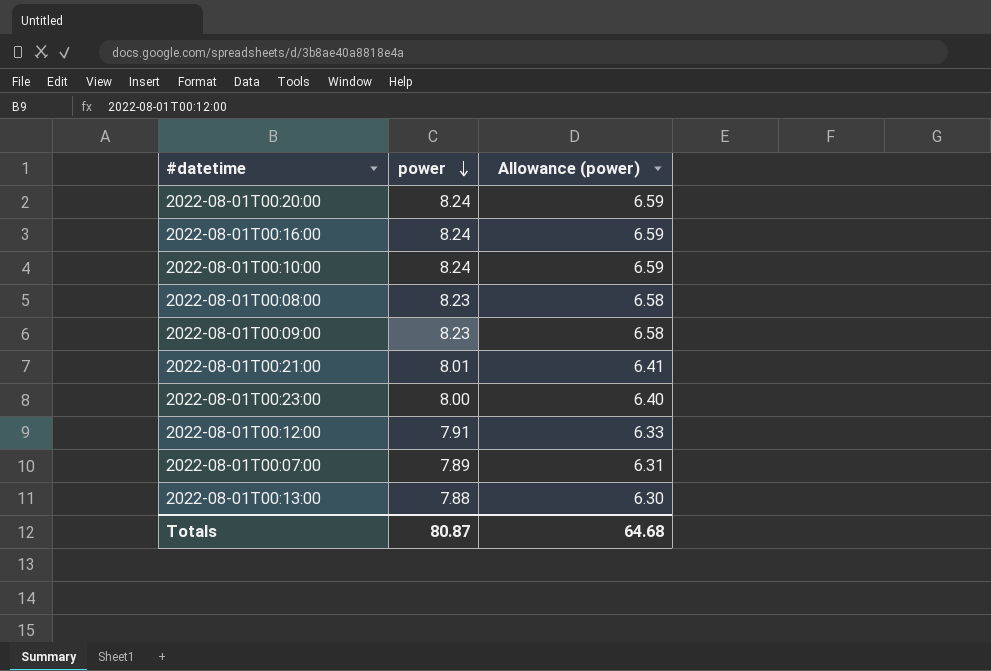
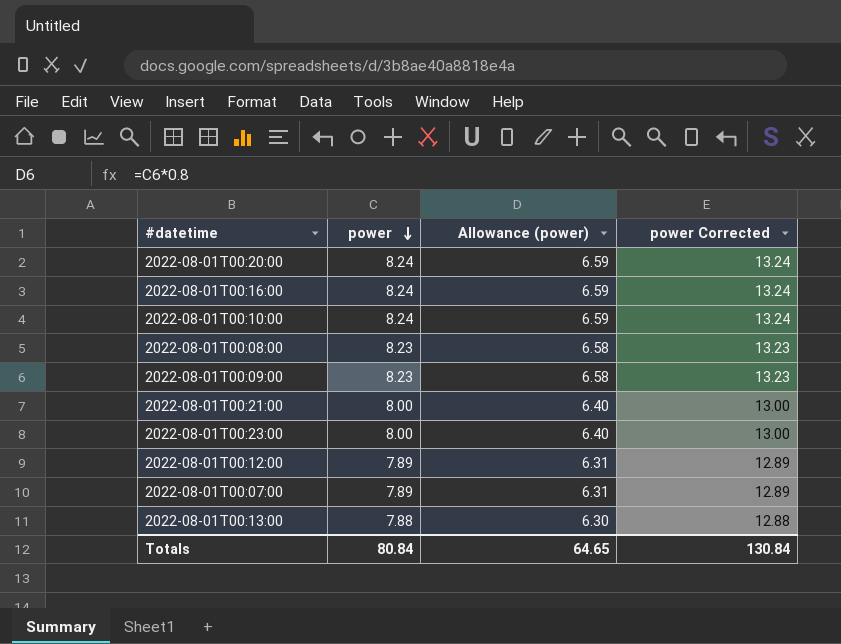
column power Corrected | formula: none -> [power] + 5
2022-08-01T00:21:00 | power: 8.01 -> 8.00
2022-08-01T00:21:00 | Allowance (power): 6.41 -> 6.40
2022-08-01T00:12:00 | power: 7.91 -> 7.89
2022-08-01T00:12:00 | Allowance (power): 6.33 -> 6.31
Totals | power: 80.87 -> 80.84
Totals | Allowance (power): 64.68 -> 64.65

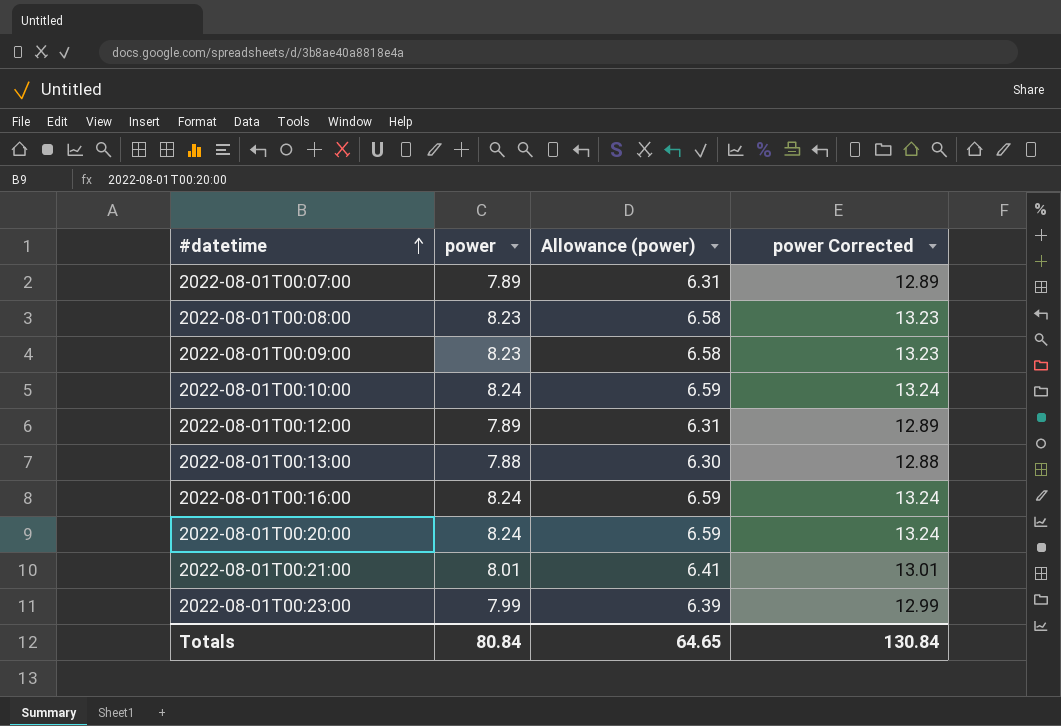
row order: power descending -> #datetime ascending
2022-08-01T00:21:00 | power: 8.00 -> 8.01
2022-08-01T00:21:00 | Allowance (power): 6.40 -> 6.41
2022-08-01T00:21:00 | power Corrected: 13.00 -> 13.01
2022-08-01T00:23:00 | power: 8.00 -> 7.99
2022-08-01T00:23:00 | Allowance (power): 6.40 -> 6.39
2022-08-01T00:23:00 | power Corrected: 13.00 -> 12.99

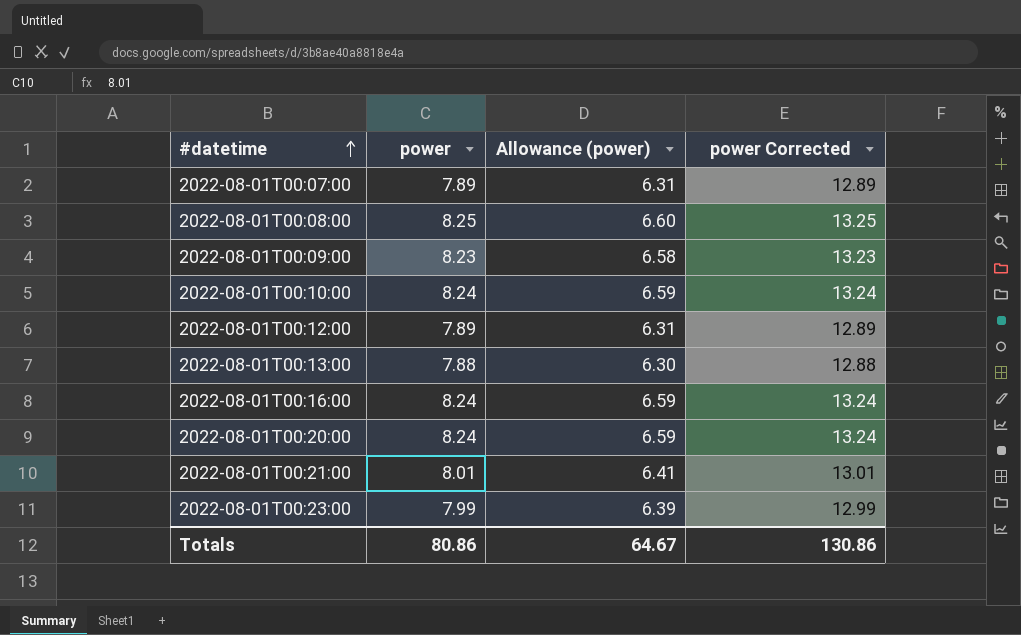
2022-08-01T00:08:00 | power: 8.23 -> 8.25
2022-08-01T00:08:00 | Allowance (power): 6.58 -> 6.60
2022-08-01T00:08:00 | power Corrected: 13.23 -> 13.25
Totals | power: 80.84 -> 80.86
Totals | Allowance (power): 64.65 -> 64.67
Totals | power Corrected: 130.84 -> 130.86

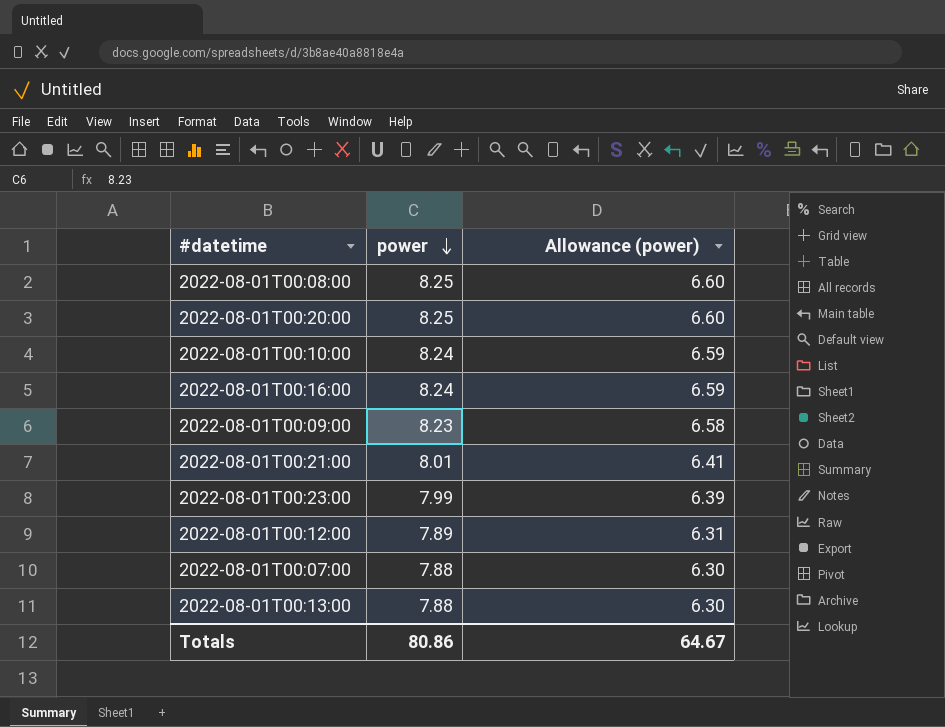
row order: #datetime ascending -> power descending
column power Corrected | formula: [power] + 5 -> none
2022-08-01T00:20:00 | power: 8.24 -> 8.25
2022-08-01T00:20:00 | Allowance (power): 6.59 -> 6.60
2022-08-01T00:07:00 | power: 7.89 -> 7.88
2022-08-01T00:07:00 | Allowance (power): 6.31 -> 6.30

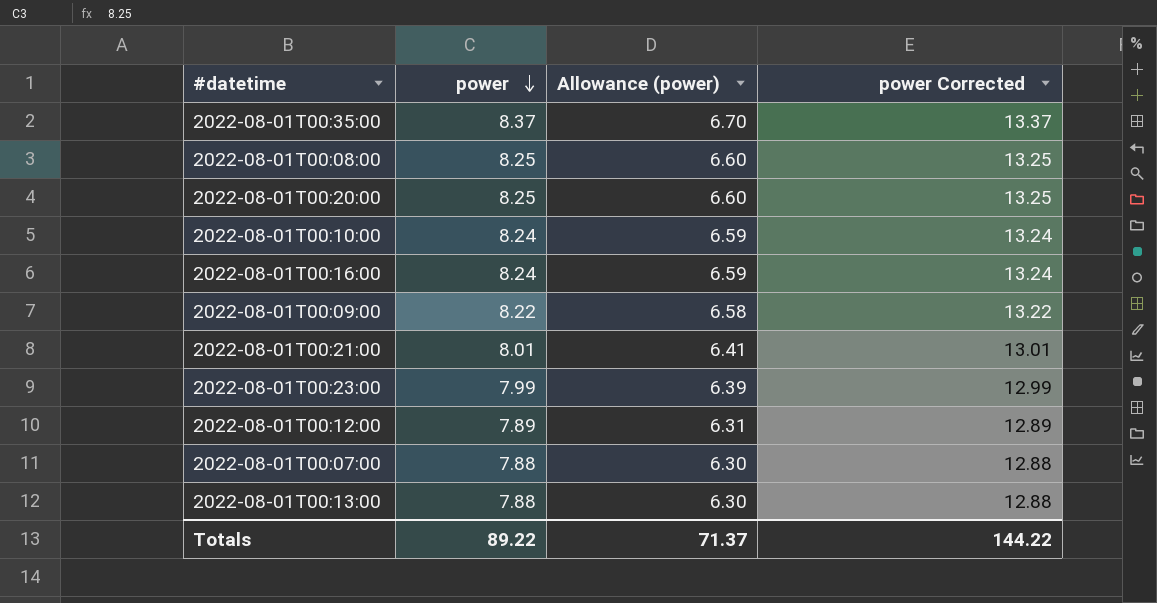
column power Corrected | formula: none -> [power] + 5
row 2022-08-01T00:35:00: none -> 8.37 | 6.70 | 13.37
2022-08-01T00:09:00 | power: 8.23 -> 8.22
Totals | power: 80.86 -> 89.22
Totals | Allowance (power): 64.67 -> 71.37

